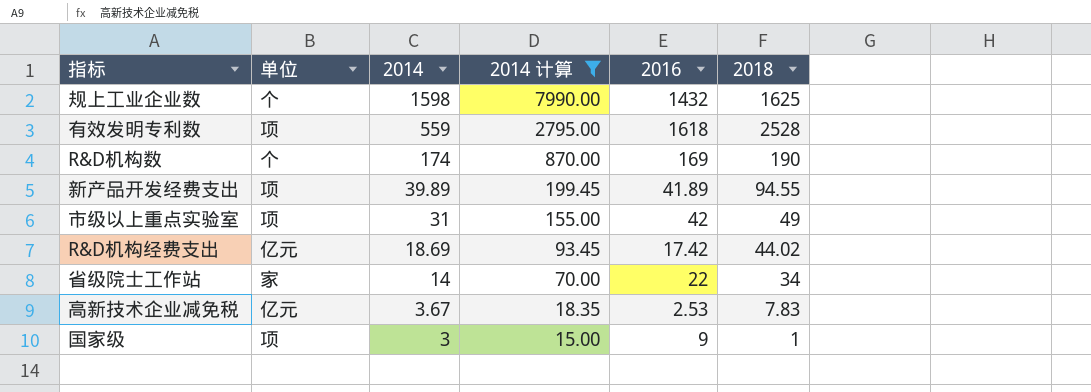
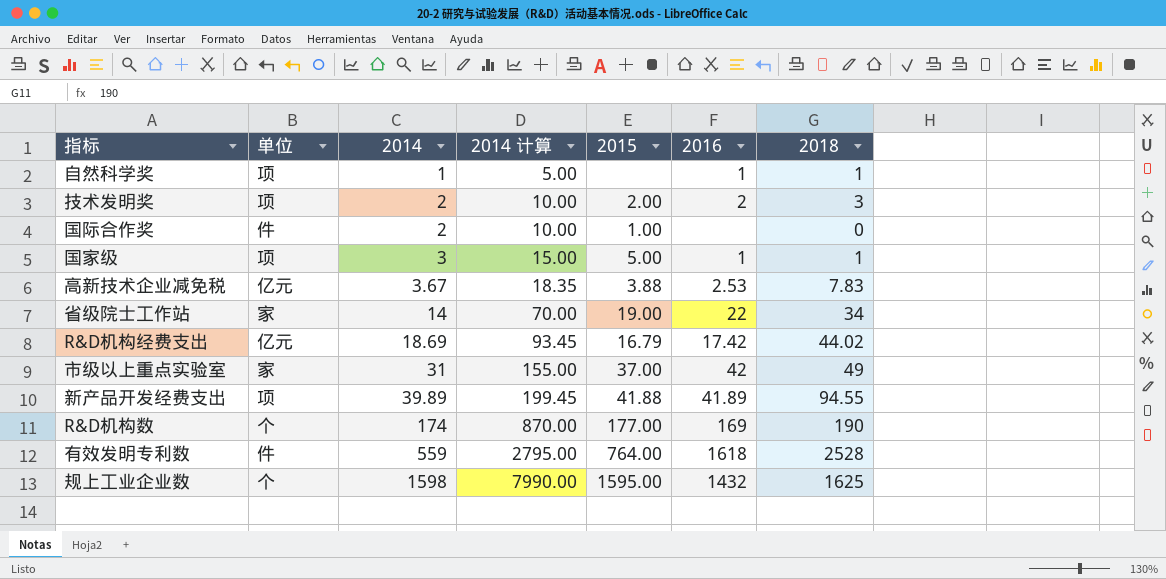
filter: 2014 计算 >= 15.00 -> none
row order: 2014 descending -> 2014 ascending
column 2015 | position: none -> 5
国家级 | 2016: 9 -> 1
市级以上重点实验室 | 单位: 项 -> 家
有效发明专利数 | 单位: 项 -> 件

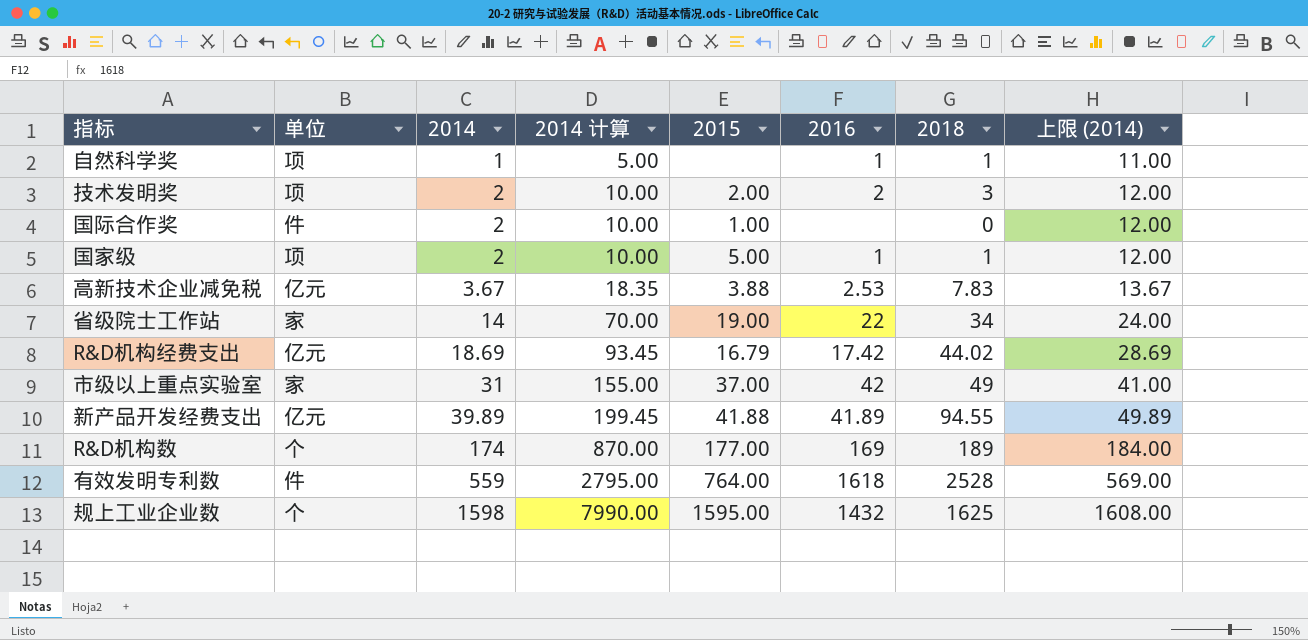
column 上限 (2014) | formula: none -> [2014] + 10
国家级 | 2014: 3 -> 2
国家级 | 2014 计算: 15.00 -> 10.00
新产品开发经费支出 | 单位: 项 -> 亿元
R&D机构数 | 2018: 190 -> 189

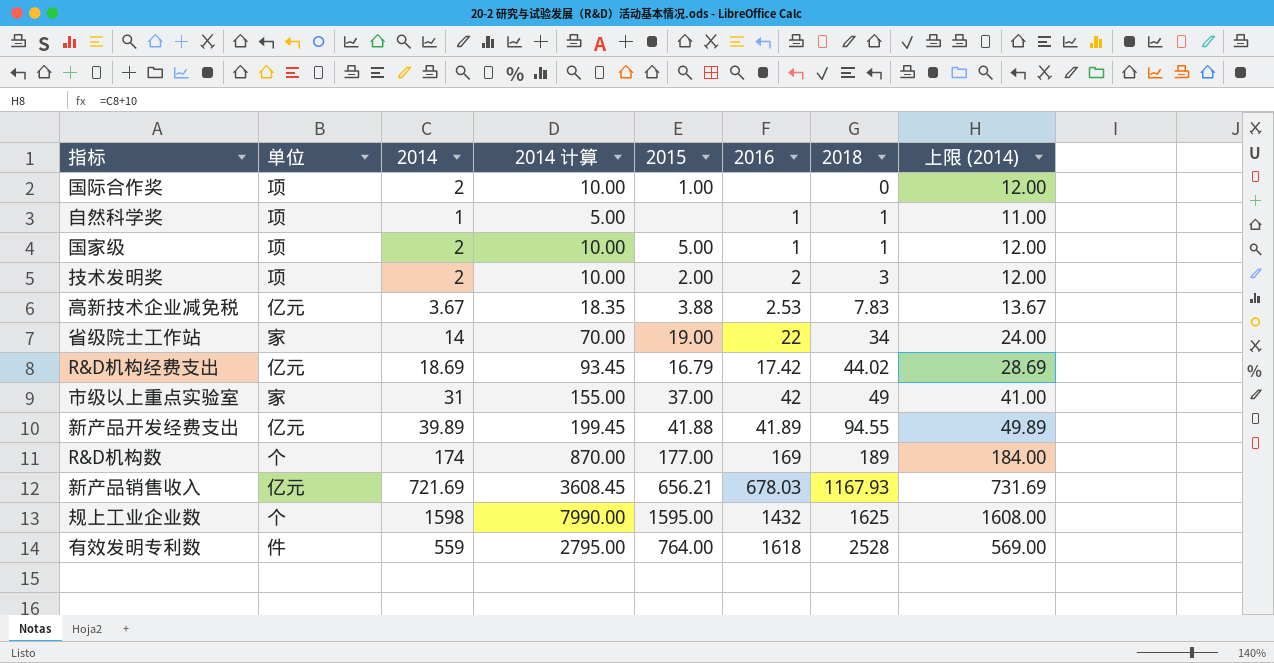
row order: 2014 ascending -> 2018 ascending
国际合作奖 | 单位: 件 -> 项
row 新产品销售收入: none -> 亿元 | 721.69 | 3608.45 | 656.21 | 678.03 | 1167.93 | 731.69

